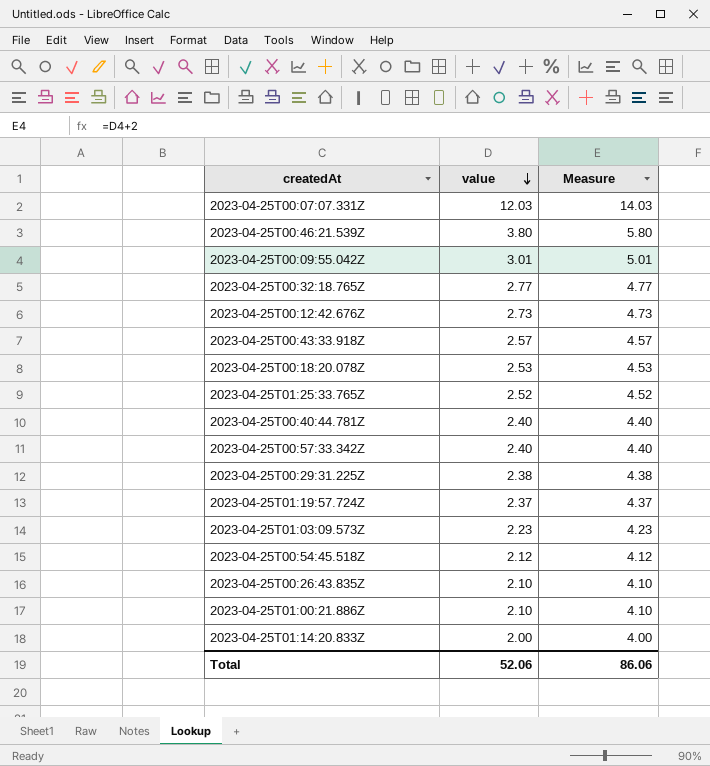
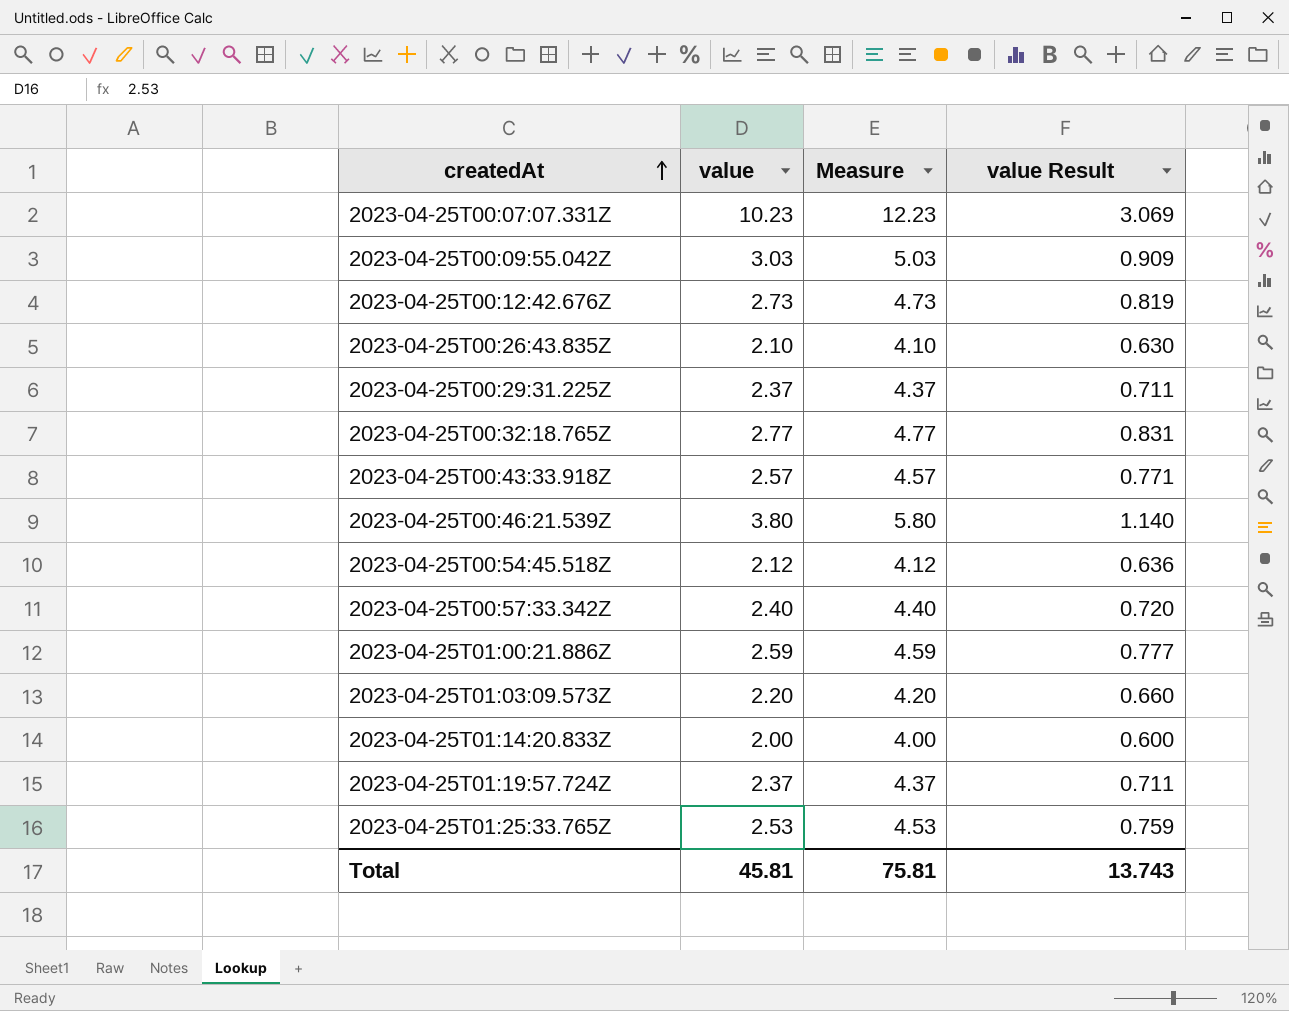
row order: value descending -> createdAt ascending
column value Result | formula: none -> [value] * 0.3
row 2023-04-25T00:18:20.078Z: 2.53 | 4.53 -> none
row 2023-04-25T00:40:44.781Z: 2.40 | 4.40 -> none
2023-04-25T00:07:07.331Z | value: 12.03 -> 10.23
2023-04-25T00:07:07.331Z | Measure: 14.03 -> 12.23
2023-04-25T00:09:55.042Z | value: 3.01 -> 3.03
2023-04-25T00:09:55.042Z | Measure: 5.01 -> 5.03
2023-04-25T00:29:31.225Z | value: 2.38 -> 2.37
2023-04-25T00:29:31.225Z | Measure: 4.38 -> 4.37
2023-04-25T01:00:21.886Z | value: 2.10 -> 2.59
2023-04-25T01:00:21.886Z | Measure: 4.10 -> 4.59
2023-04-25T01:03:09.573Z | value: 2.23 -> 2.20
2023-04-25T01:03:09.573Z | Measure: 4.23 -> 4.20
2023-04-25T01:25:33.765Z | value: 2.52 -> 2.53
2023-04-25T01:25:33.765Z | Measure: 4.52 -> 4.53
Total | value: 52.06 -> 45.81
Total | Measure: 86.06 -> 75.81

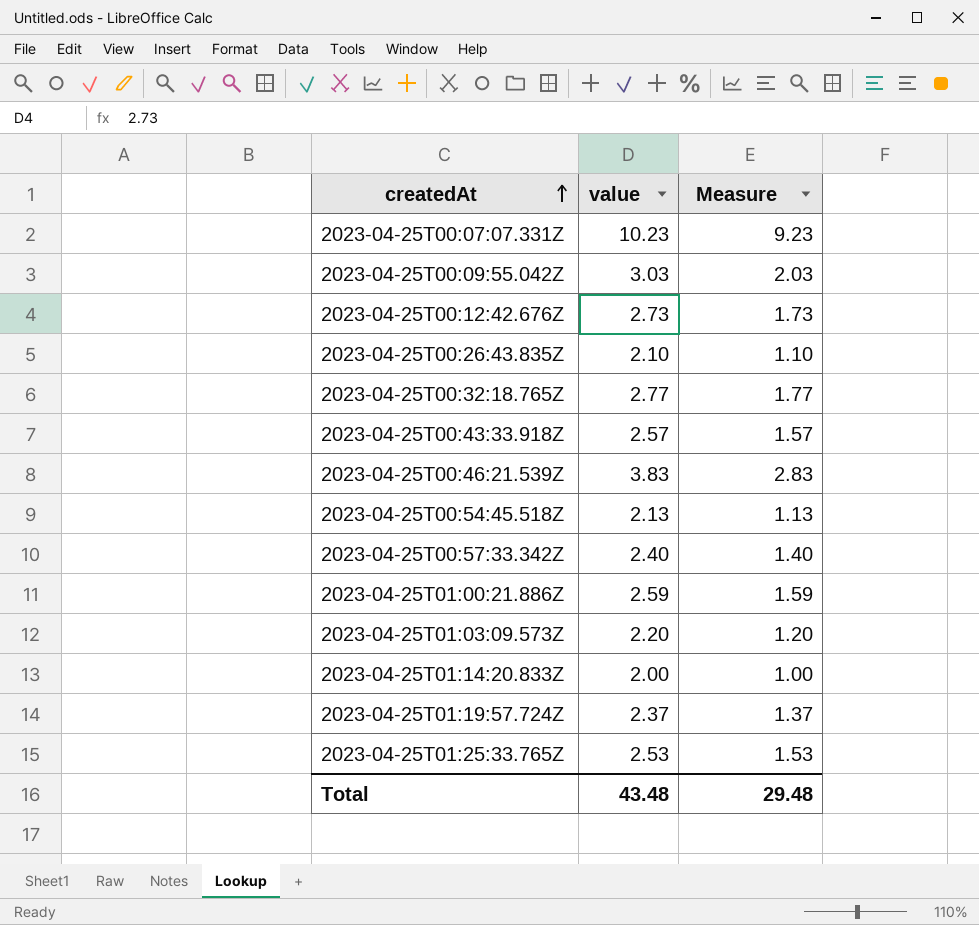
column value Result | formula: [value] * 0.3 -> none
column Measure | formula: [value] + 2 -> [value] - 1
row 2023-04-25T00:29:31.225Z: 2.37 | 4.37 | 0.711 -> none
2023-04-25T00:46:21.539Z | value: 3.80 -> 3.83
2023-04-25T00:54:45.518Z | value: 2.12 -> 2.13
Total | value: 45.81 -> 43.48
Total | Measure: 75.81 -> 29.48

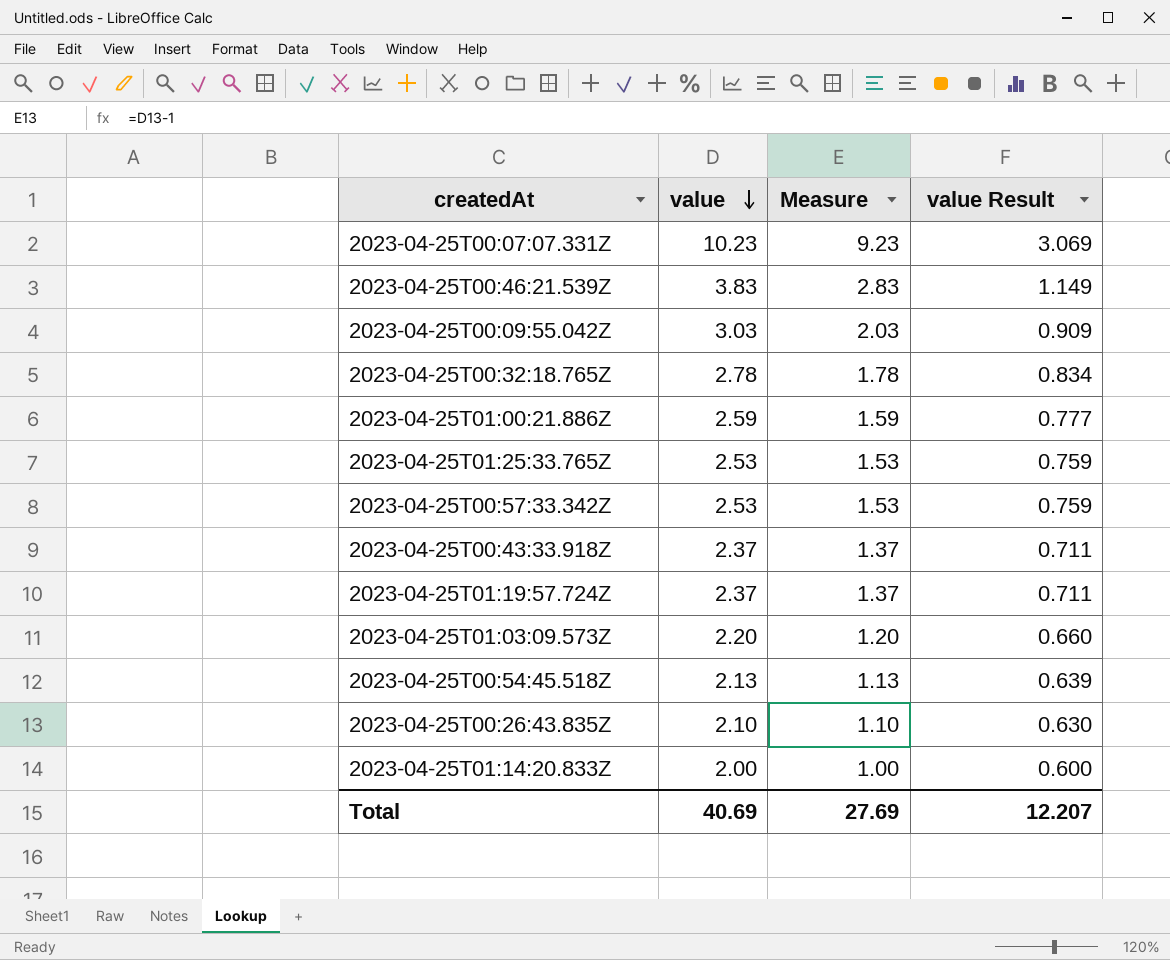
row order: createdAt ascending -> value descending
column value Result | formula: none -> [value] * 0.3
row 2023-04-25T00:12:42.676Z: 2.73 | 1.73 -> none
2023-04-25T00:32:18.765Z | value: 2.77 -> 2.78
2023-04-25T00:32:18.765Z | Measure: 1.77 -> 1.78
2023-04-25T00:57:33.342Z | value: 2.40 -> 2.53
2023-04-25T00:57:33.342Z | Measure: 1.40 -> 1.53
2023-04-25T00:43:33.918Z | value: 2.57 -> 2.37
2023-04-25T00:43:33.918Z | Measure: 1.57 -> 1.37
Total | value: 43.48 -> 40.69
Total | Measure: 29.48 -> 27.69

